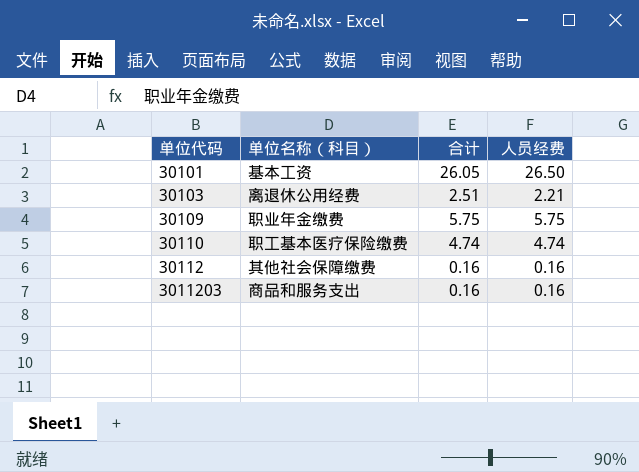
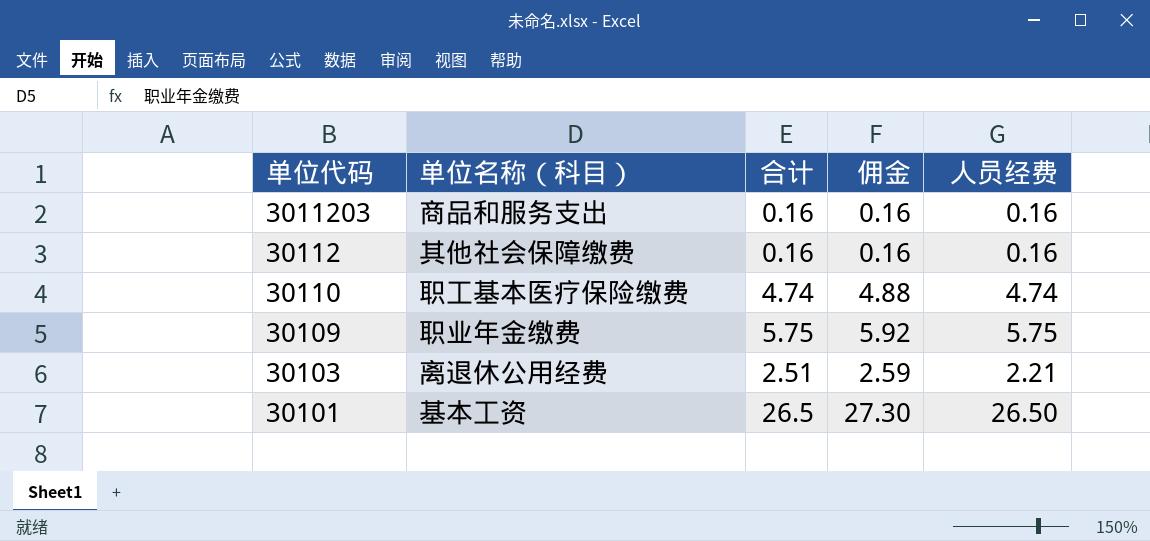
row order: 单位代码 ascending -> 单位代码 descending
column 佣金 | formula: none -> [合计] * 1.03
30101 | 合计: 26.05 -> 26.5

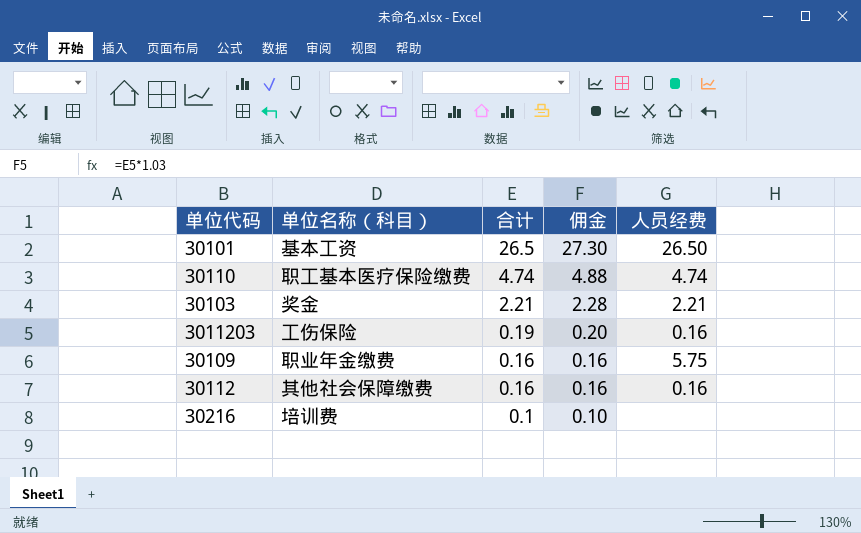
row order: 单位代码 descending -> 合计 descending
30103 | 单位名称（科目）: 离退休公用经费 -> 奖金
30103 | 合计: 2.51 -> 2.21
30103 | 佣金: 2.59 -> 2.28
3011203 | 单位名称（科目）: 商品和服务支出 -> 工伤保险
3011203 | 合计: 0.16 -> 0.19
3011203 | 佣金: 0.16 -> 0.20
30109 | 合计: 5.75 -> 0.16
30109 | 佣金: 5.92 -> 0.16
row 30216: none -> 培训费 | 0.1 | 0.10 | none

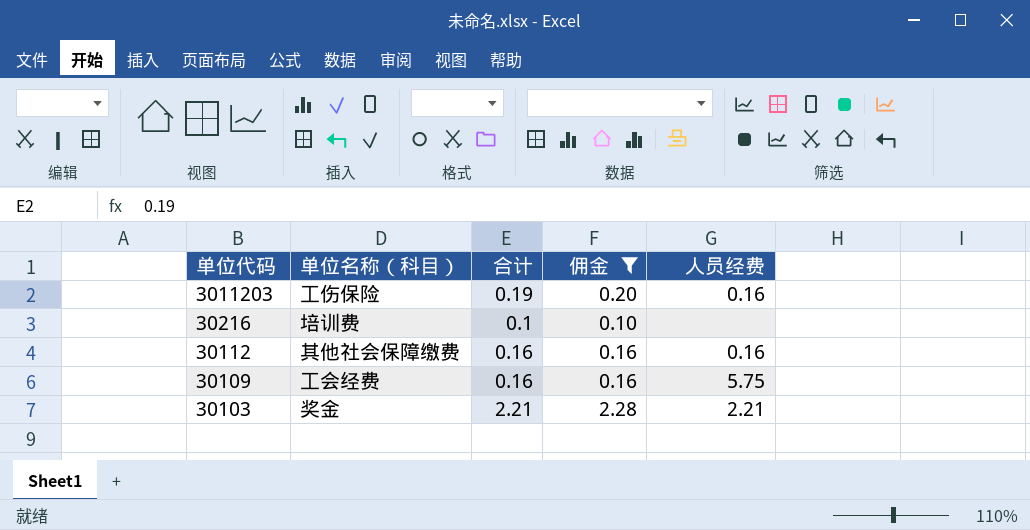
filter: none -> 佣金 <= 2.28
row order: 合计 descending -> 单位代码 descending
30109 | 单位名称（科目）: 职业年金缴费 -> 工会经费

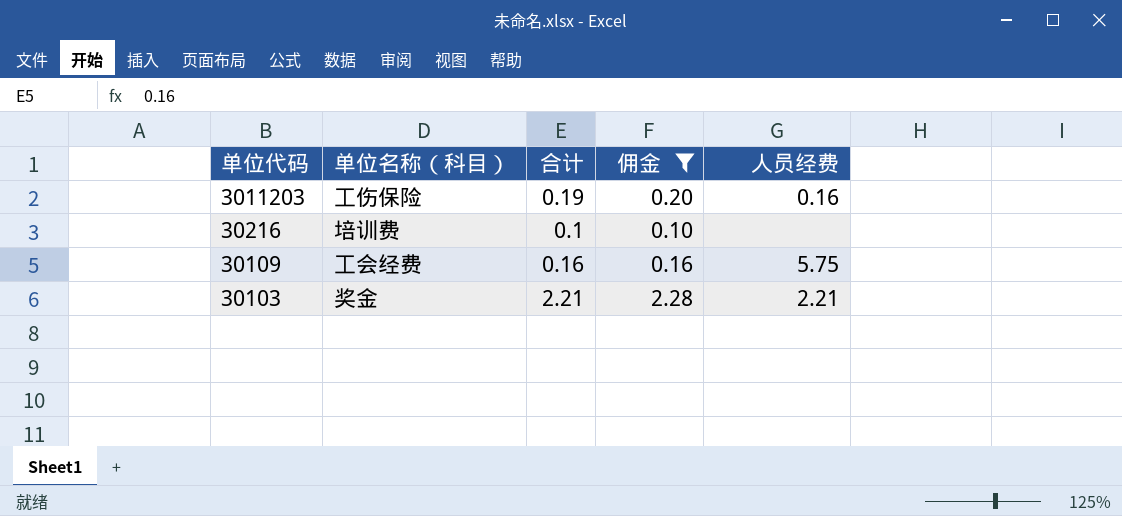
row 30112: 其他社会保障缴费 | 0.16 | 0.16 | 0.16 -> none

